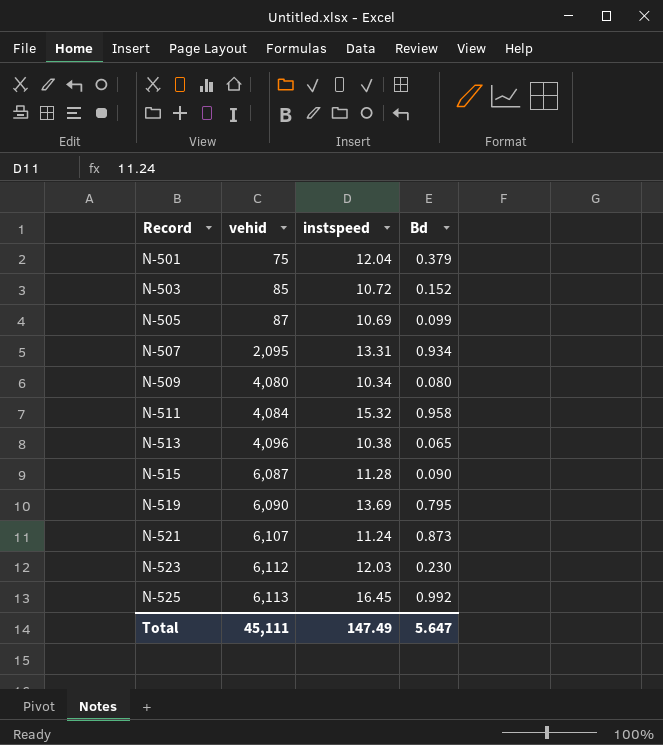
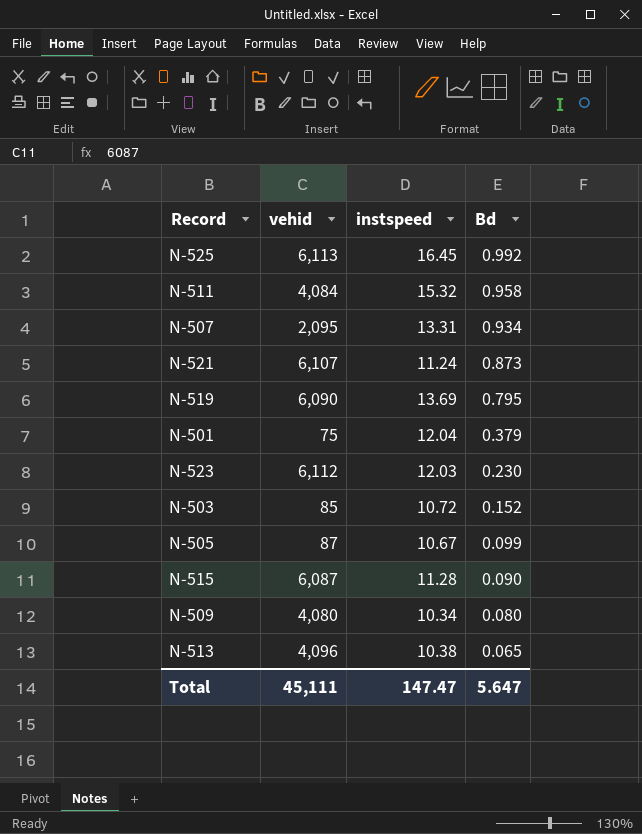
row order: Record ascending -> Bd descending
N-505 | instspeed: 10.69 -> 10.67
Total | instspeed: 147.49 -> 147.47

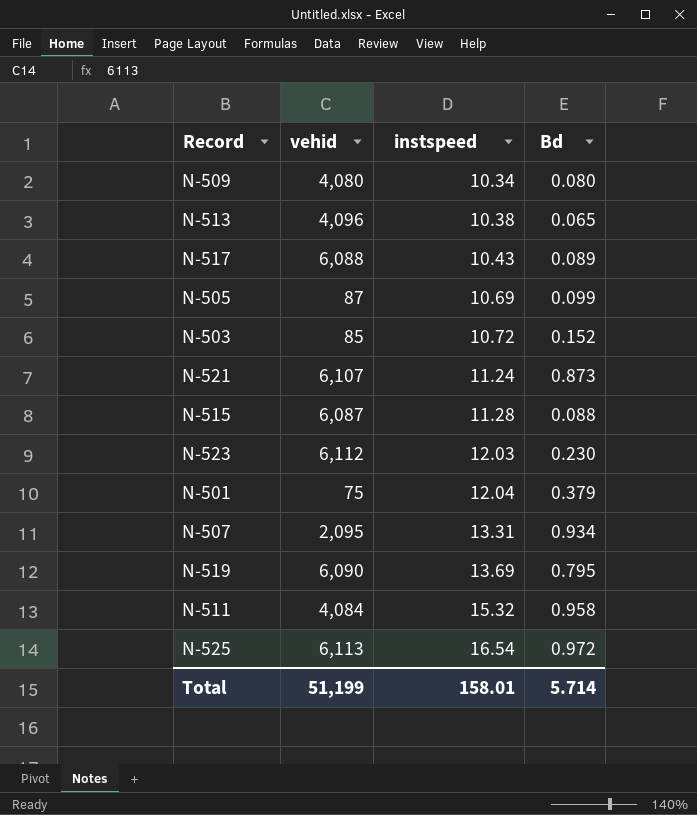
row order: Bd descending -> instspeed ascending
row N-517: none -> 6,088 | 10.43 | 0.089
N-505 | instspeed: 10.67 -> 10.69
N-515 | Bd: 0.090 -> 0.088
N-525 | instspeed: 16.45 -> 16.54
N-525 | Bd: 0.992 -> 0.972
Total | vehid: 45,111 -> 51,199
Total | instspeed: 147.47 -> 158.01
Total | Bd: 5.647 -> 5.714

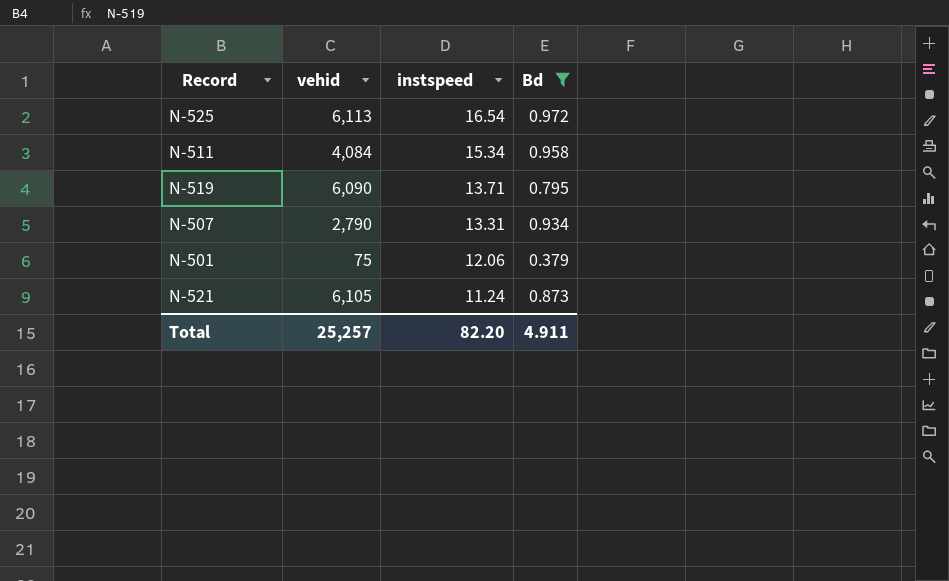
filter: none -> Bd >= 0.379
row order: instspeed ascending -> instspeed descending
N-511 | instspeed: 15.32 -> 15.34
N-519 | instspeed: 13.69 -> 13.71
N-507 | vehid: 2,095 -> 2,790
N-501 | instspeed: 12.04 -> 12.06
N-521 | vehid: 6,107 -> 6,105
Total | vehid: 51,199 -> 25,257
Total | instspeed: 158.01 -> 82.20
Total | Bd: 5.714 -> 4.911

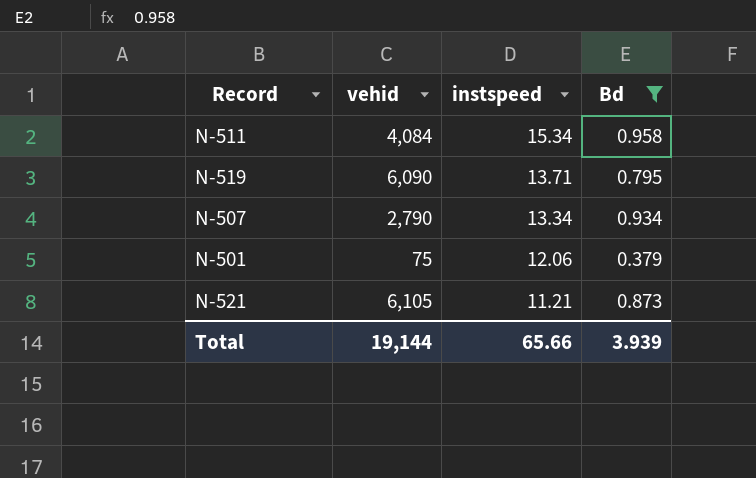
row N-525: 6,113 | 16.54 | 0.972 -> none
N-507 | instspeed: 13.31 -> 13.34
N-521 | instspeed: 11.24 -> 11.21
Total | vehid: 25,257 -> 19,144
Total | instspeed: 82.20 -> 65.66
Total | Bd: 4.911 -> 3.939

